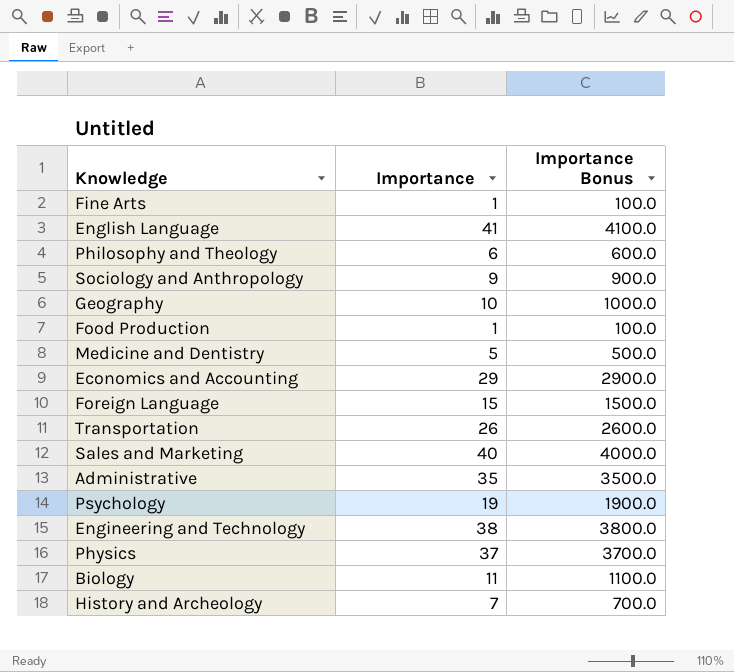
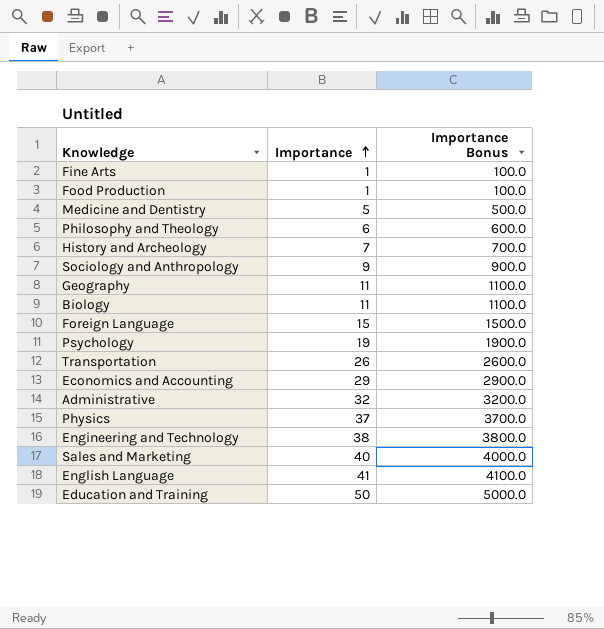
row order: none -> Importance ascending
Geography | Importance: 10 -> 11
Geography | Importance Bonus: 1000.0 -> 1100.0
Administrative | Importance: 35 -> 32
Administrative | Importance Bonus: 3500.0 -> 3200.0
row Education and Training: none -> 50 | 5000.0

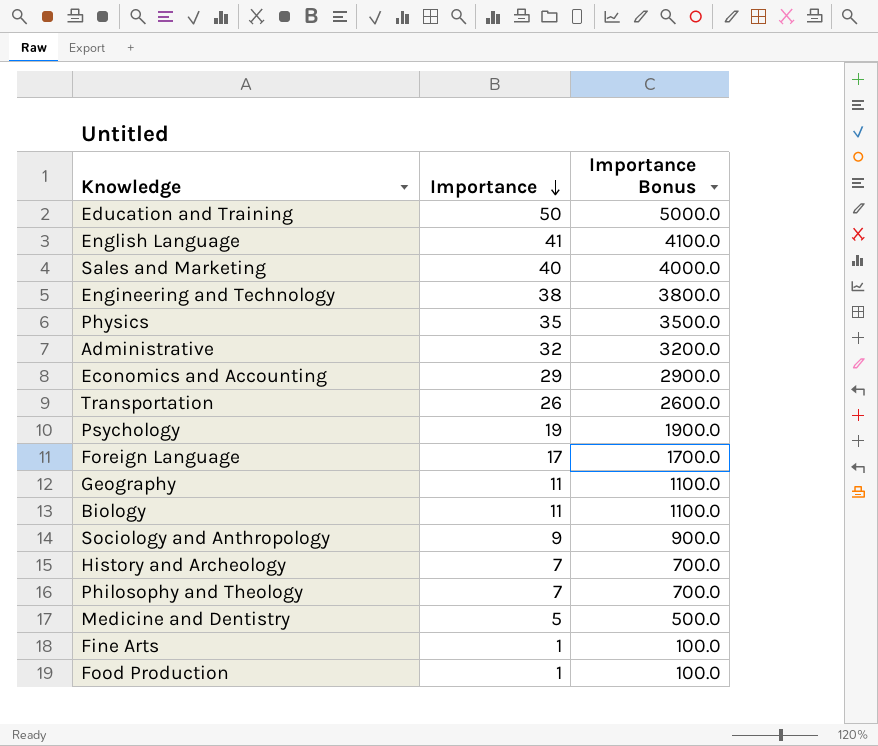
row order: Importance ascending -> Importance descending
Physics | Importance: 37 -> 35
Physics | Importance Bonus: 3700.0 -> 3500.0
Foreign Language | Importance: 15 -> 17
Foreign Language | Importance Bonus: 1500.0 -> 1700.0
Philosophy and Theology | Importance: 6 -> 7
Philosophy and Theology | Importance Bonus: 600.0 -> 700.0

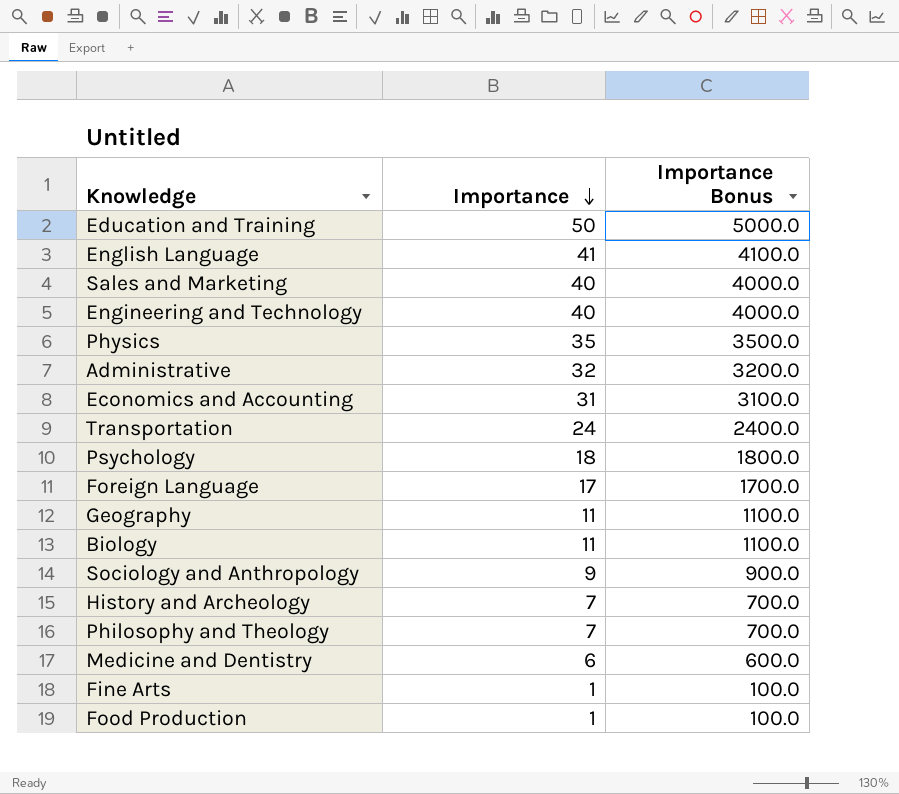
Engineering and Technology | Importance: 38 -> 40
Engineering and Technology | Importance Bonus: 3800.0 -> 4000.0
Economics and Accounting | Importance: 29 -> 31
Economics and Accounting | Importance Bonus: 2900.0 -> 3100.0
Transportation | Importance: 26 -> 24
Transportation | Importance Bonus: 2600.0 -> 2400.0
Psychology | Importance: 19 -> 18
Psychology | Importance Bonus: 1900.0 -> 1800.0
Medicine and Dentistry | Importance: 5 -> 6
Medicine and Dentistry | Importance Bonus: 500.0 -> 600.0

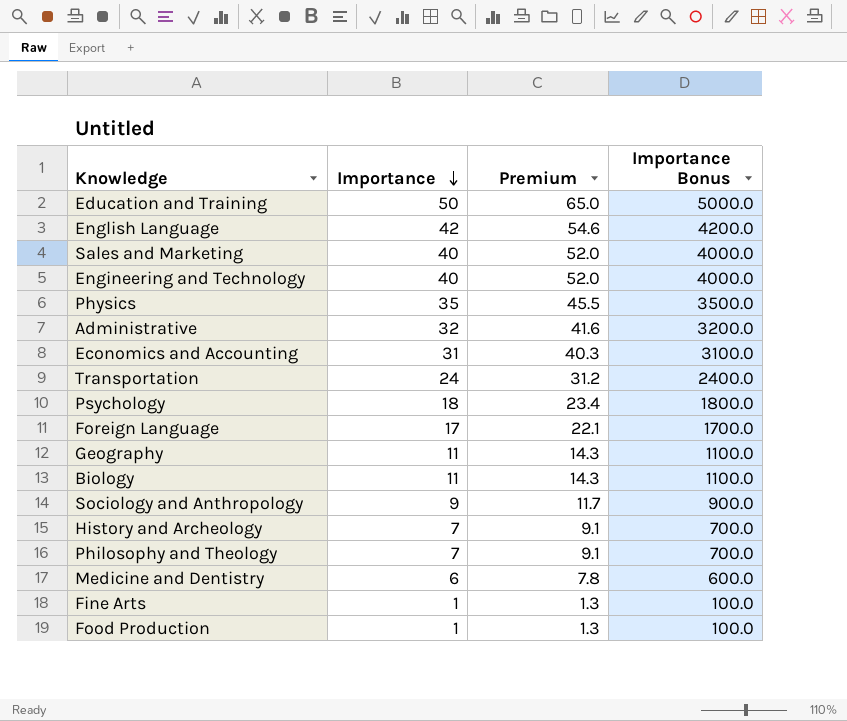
column Premium | formula: none -> [Importance] * 1.3
English Language | Importance: 41 -> 42
English Language | Importance Bonus: 4100.0 -> 4200.0

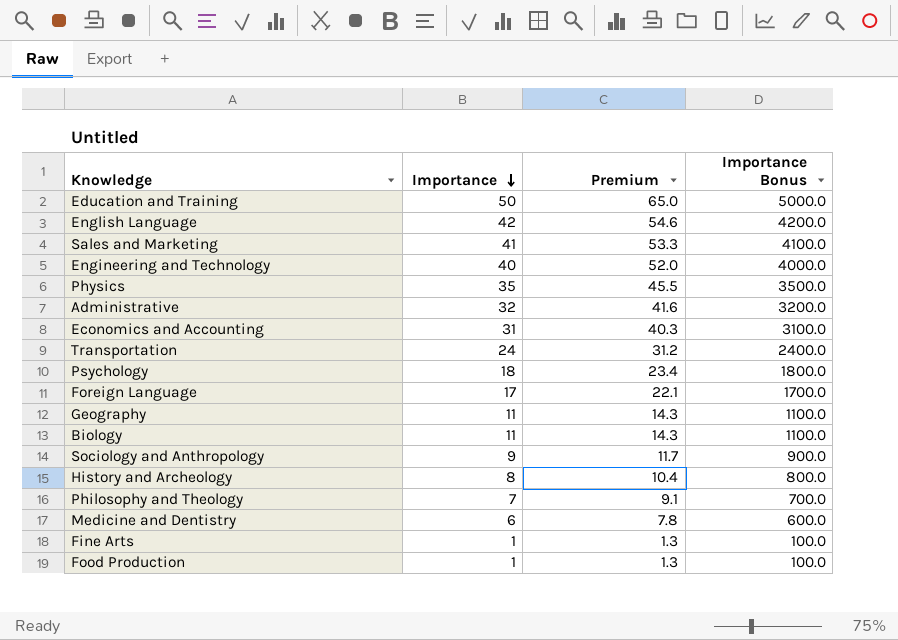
Sales and Marketing | Importance: 40 -> 41
Sales and Marketing | Premium: 52.0 -> 53.3
Sales and Marketing | Importance Bonus: 4000.0 -> 4100.0
History and Archeology | Importance: 7 -> 8
History and Archeology | Premium: 9.1 -> 10.4
History and Archeology | Importance Bonus: 700.0 -> 800.0

